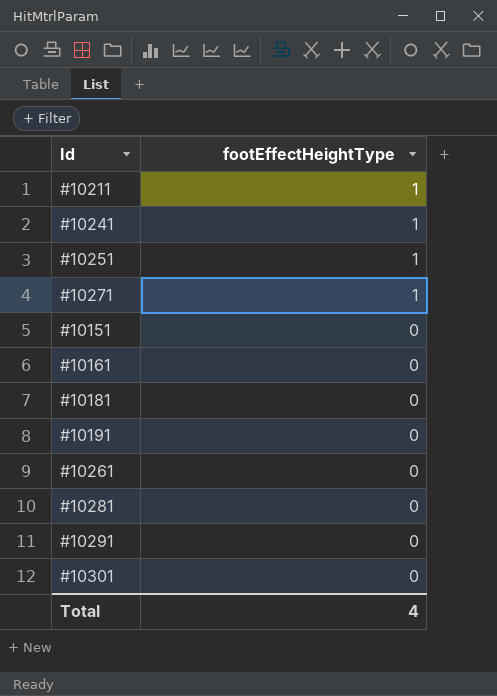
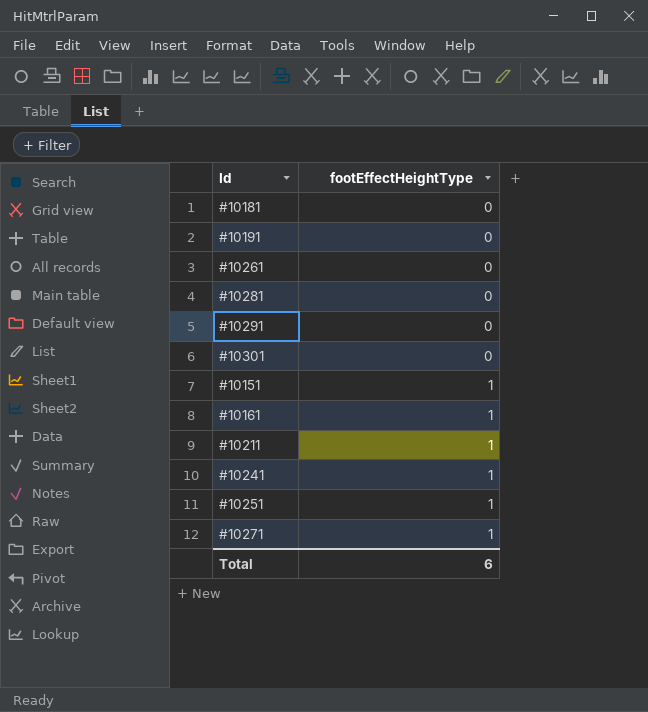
row order: footEffectHeightType descending -> footEffectHeightType ascending
#10151 | footEffectHeightType: 0 -> 1
#10161 | footEffectHeightType: 0 -> 1
Total | footEffectHeightType: 4 -> 6

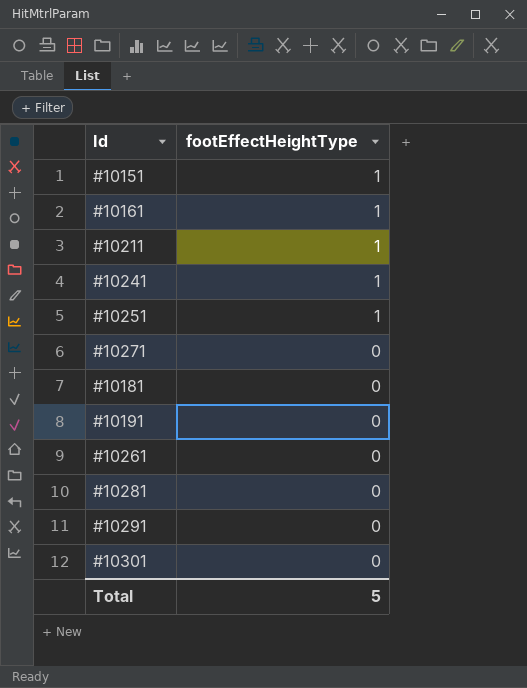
row order: footEffectHeightType ascending -> footEffectHeightType descending
#10271 | footEffectHeightType: 1 -> 0
Total | footEffectHeightType: 6 -> 5

